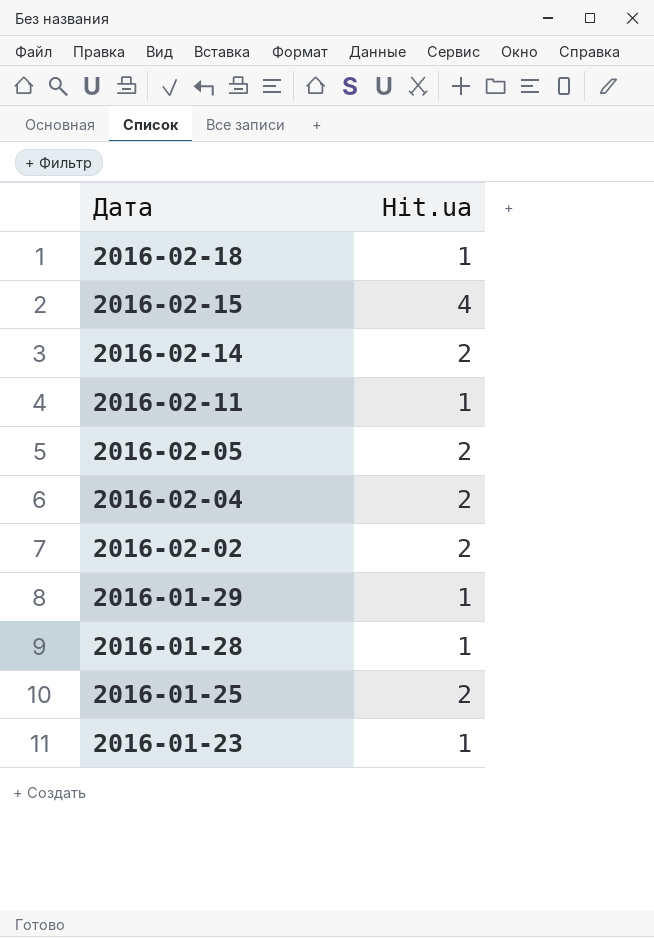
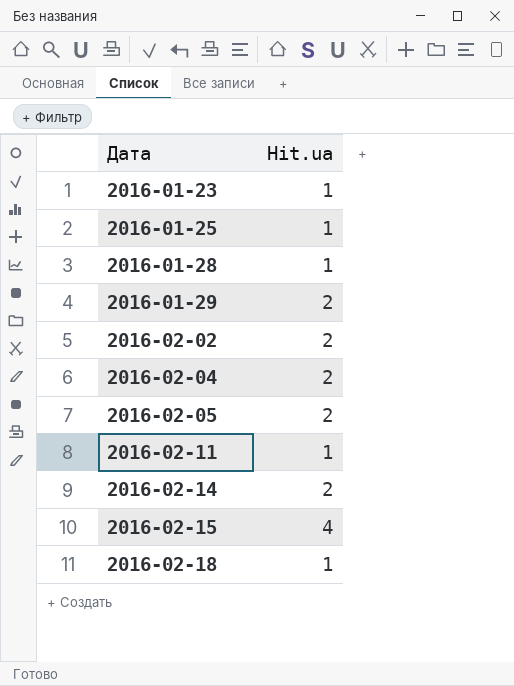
row order: Дата descending -> Дата ascending
2016-01-25 | Hit.ua: 2 -> 1
2016-01-29 | Hit.ua: 1 -> 2

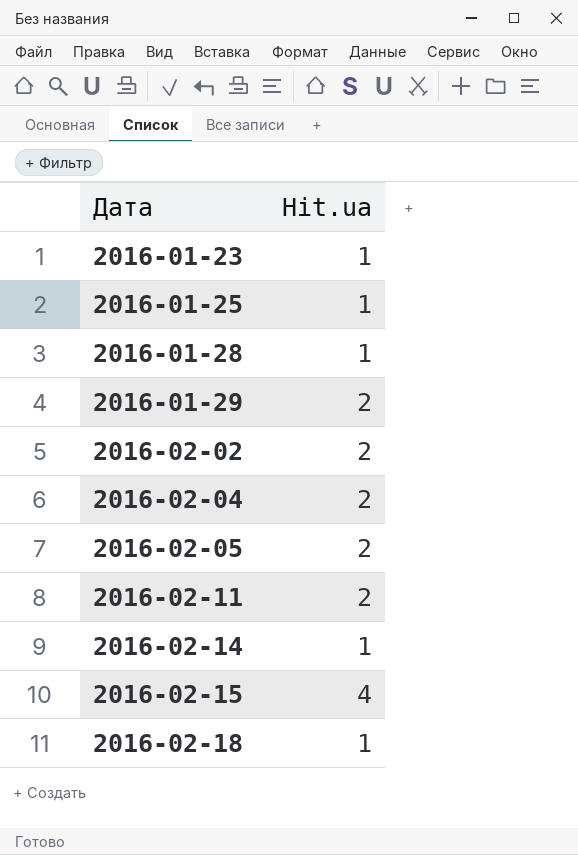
2016-02-11 | Hit.ua: 1 -> 2
2016-02-14 | Hit.ua: 2 -> 1

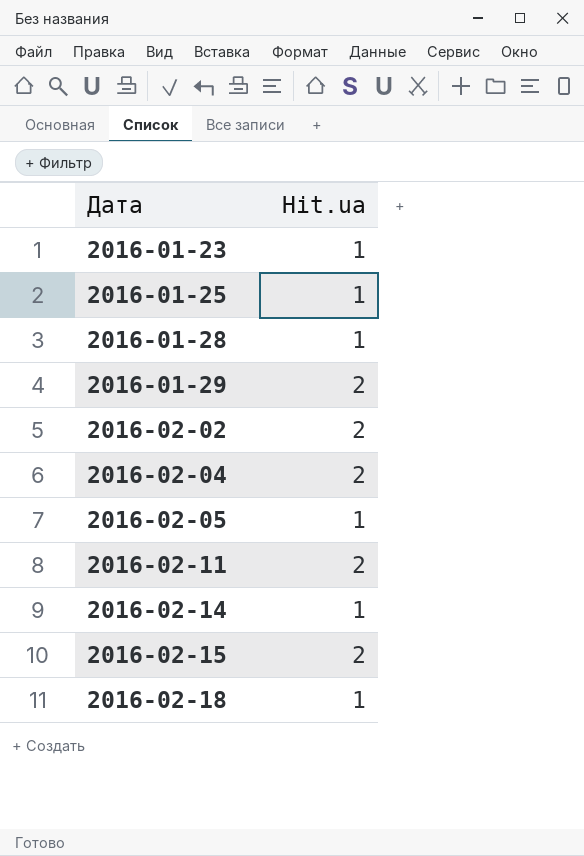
2016-02-05 | Hit.ua: 2 -> 1
2016-02-15 | Hit.ua: 4 -> 2

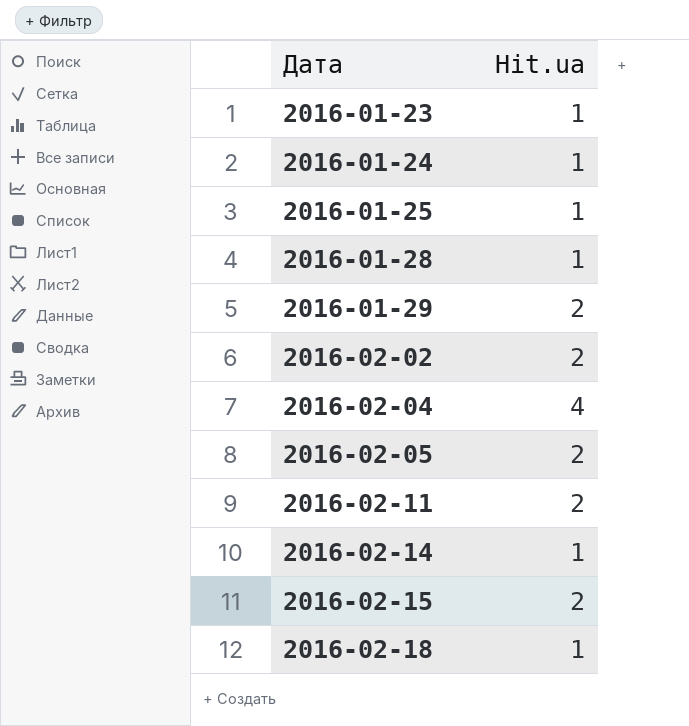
row 2016-01-24: none -> 1
2016-02-04 | Hit.ua: 2 -> 4
2016-02-05 | Hit.ua: 1 -> 2

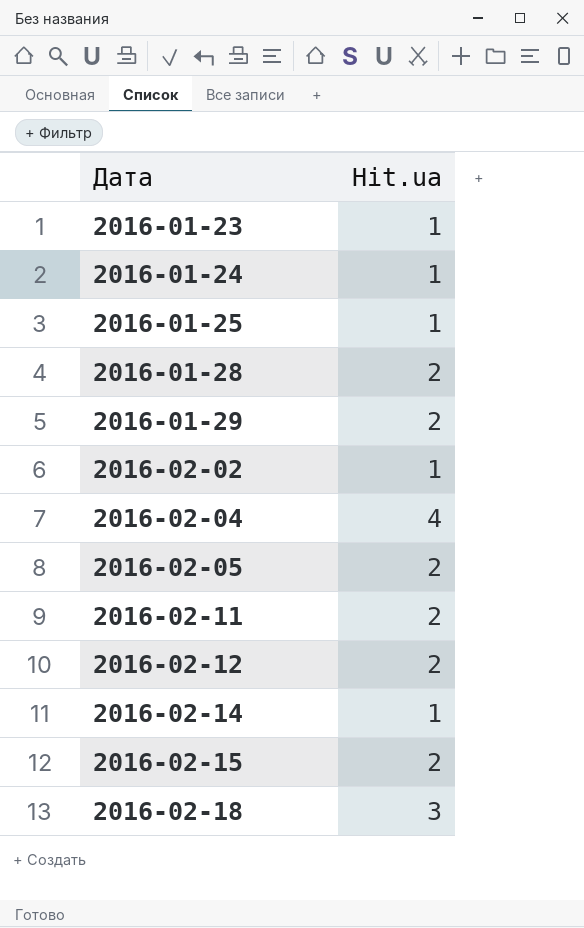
2016-01-28 | Hit.ua: 1 -> 2
2016-02-02 | Hit.ua: 2 -> 1
row 2016-02-12: none -> 2
2016-02-18 | Hit.ua: 1 -> 3

